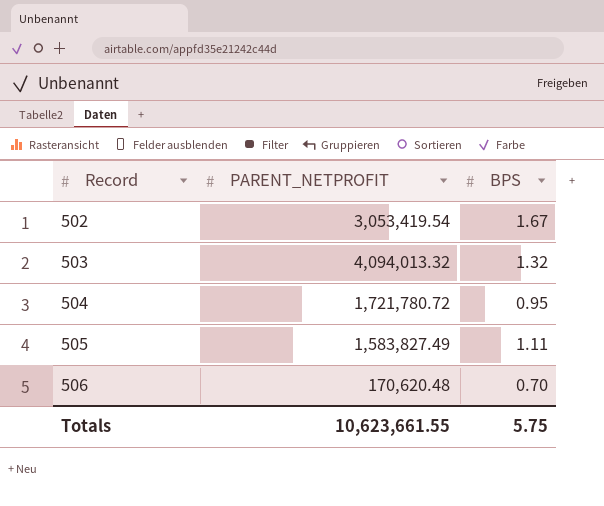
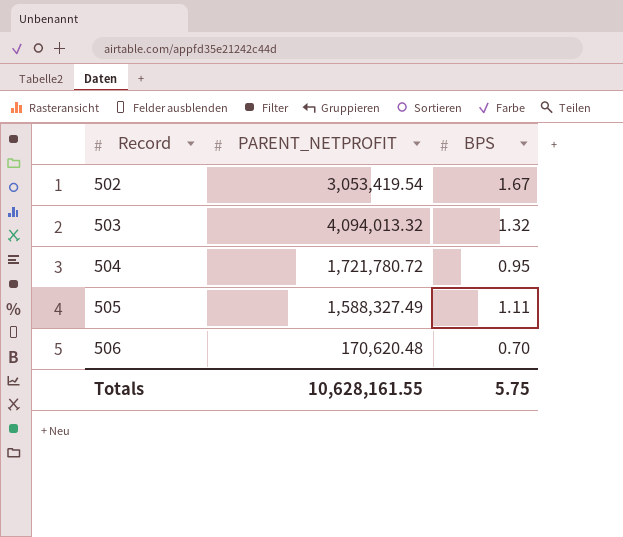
505 | PARENT_NETPROFIT: 1,583,827.49 -> 1,588,327.49
Totals | PARENT_NETPROFIT: 10,623,661.55 -> 10,628,161.55

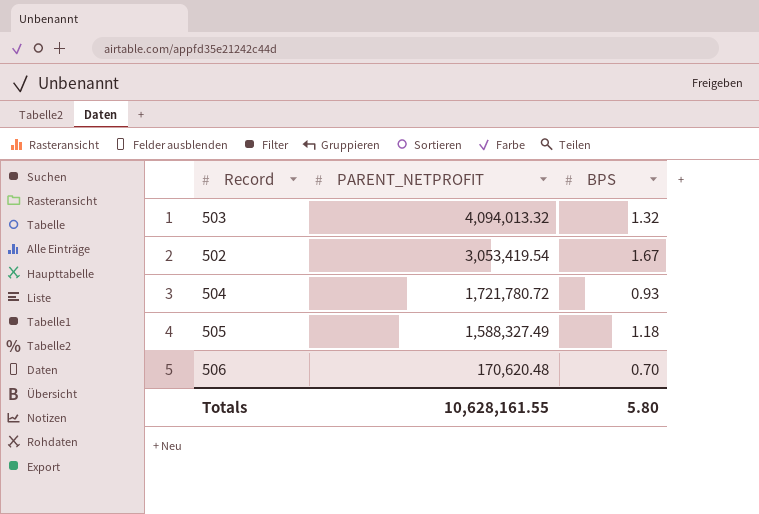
row order: Record ascending -> PARENT_NETPROFIT descending
504 | BPS: 0.95 -> 0.93
505 | BPS: 1.11 -> 1.18
Totals | BPS: 5.75 -> 5.80

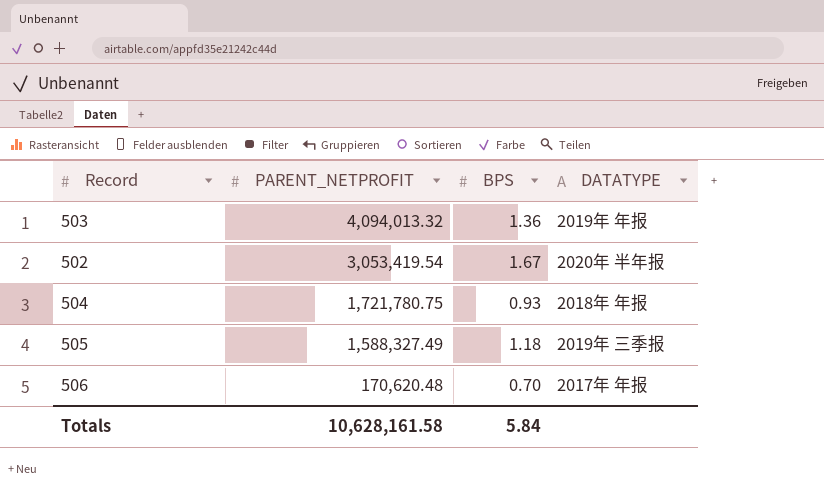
column DATATYPE | position: none -> 4
503 | BPS: 1.32 -> 1.36
504 | PARENT_NETPROFIT: 1,721,780.72 -> 1,721,780.75
Totals | PARENT_NETPROFIT: 10,628,161.55 -> 10,628,161.58
Totals | BPS: 5.80 -> 5.84

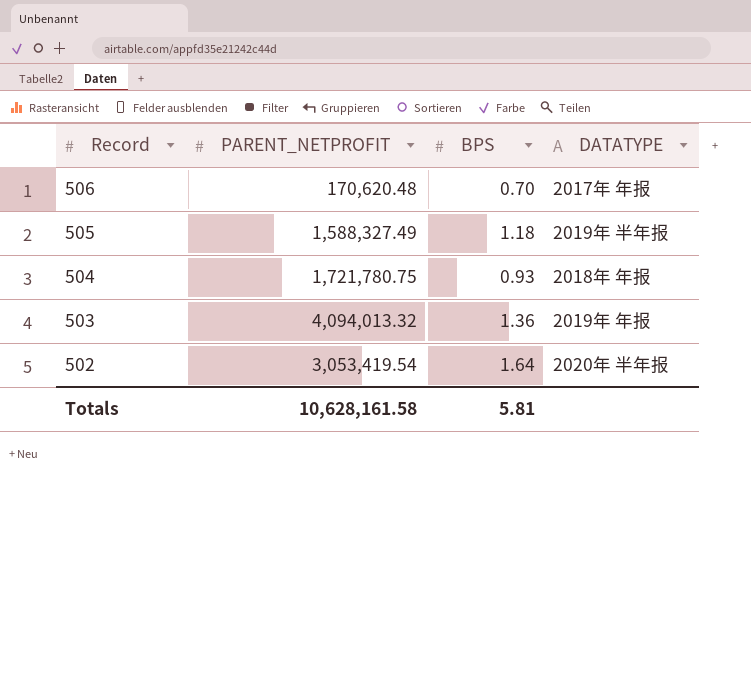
row order: PARENT_NETPROFIT descending -> Record descending
505 | DATATYPE: 2019年 三季报 -> 2019年 半年报
502 | BPS: 1.67 -> 1.64
Totals | BPS: 5.84 -> 5.81

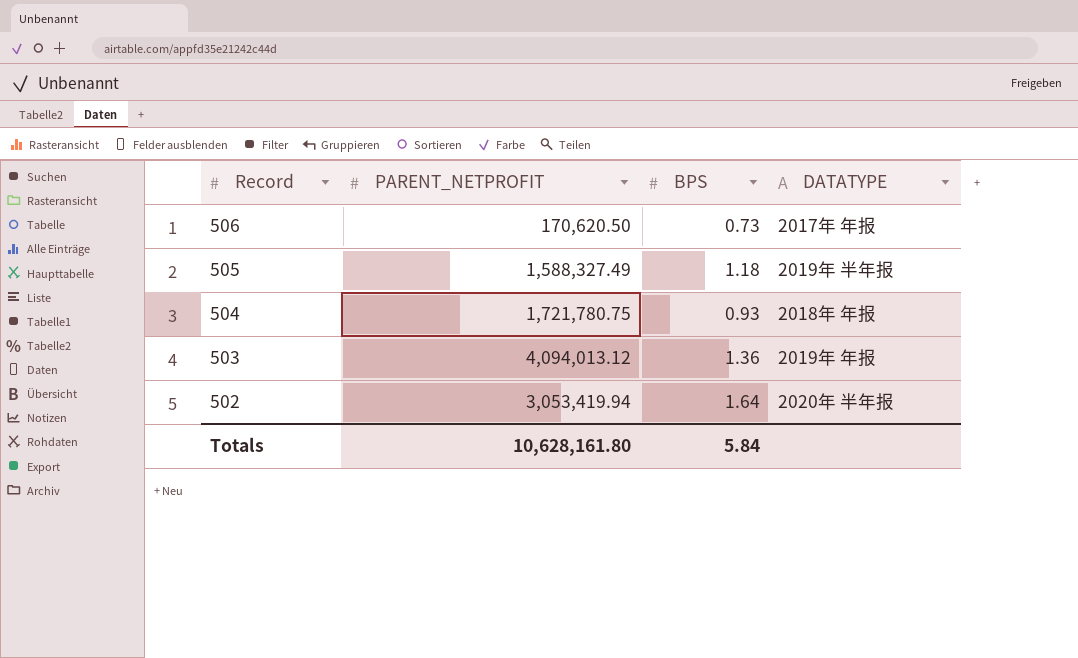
506 | PARENT_NETPROFIT: 170,620.48 -> 170,620.50
506 | BPS: 0.70 -> 0.73
503 | PARENT_NETPROFIT: 4,094,013.32 -> 4,094,013.12
502 | PARENT_NETPROFIT: 3,053,419.54 -> 3,053,419.94
Totals | PARENT_NETPROFIT: 10,628,161.58 -> 10,628,161.80
Totals | BPS: 5.81 -> 5.84

